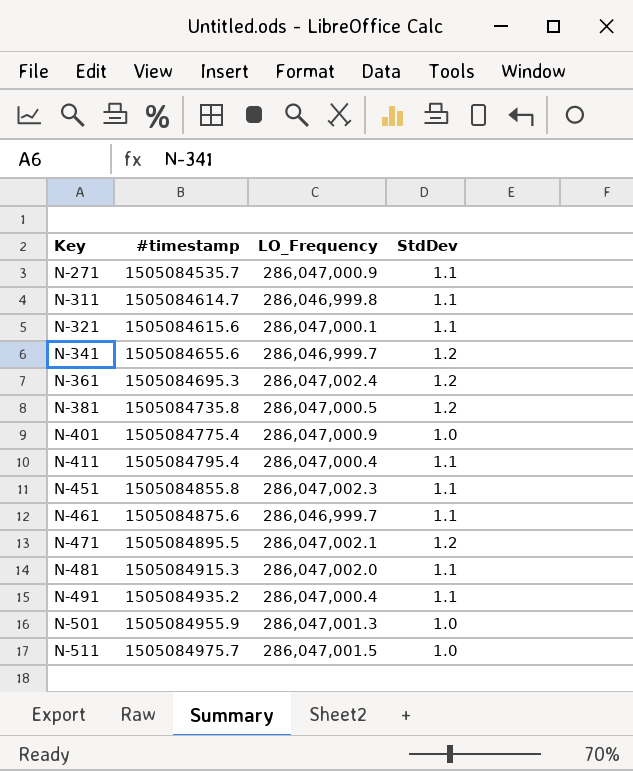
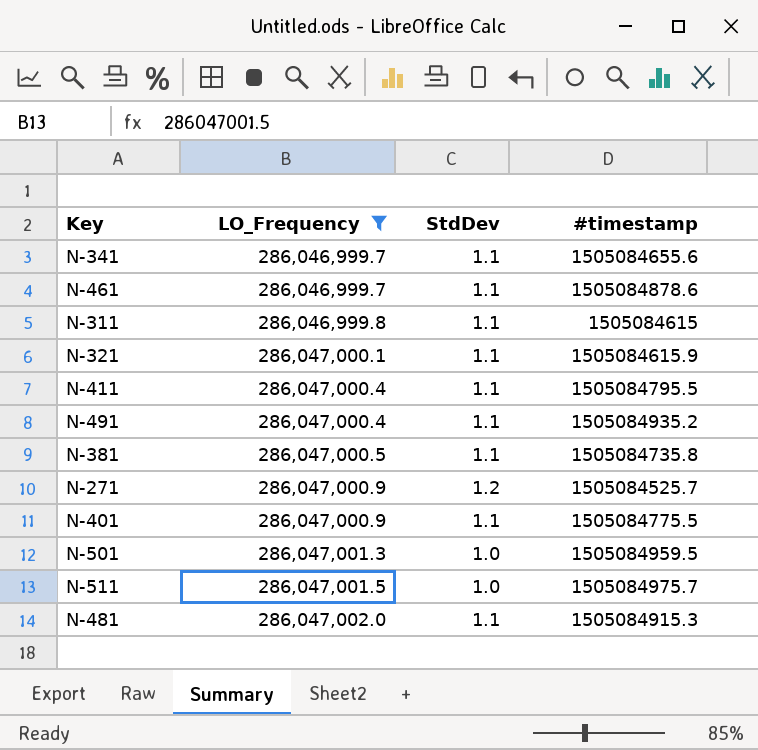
filter: none -> LO_Frequency <= 286,047,002.0
row order: Key ascending -> LO_Frequency ascending
column #timestamp | position: 2 -> 4
N-341 | StdDev: 1.2 -> 1.1
N-461 | #timestamp: 1505084875.6 -> 1505084878.6
N-311 | #timestamp: 1505084614.7 -> 1505084615
N-321 | #timestamp: 1505084615.6 -> 1505084615.9
N-411 | #timestamp: 1505084795.4 -> 1505084795.5
N-381 | StdDev: 1.2 -> 1.1
N-271 | StdDev: 1.1 -> 1.2
N-271 | #timestamp: 1505084535.7 -> 1505084525.7
N-401 | StdDev: 1.0 -> 1.1
N-401 | #timestamp: 1505084775.4 -> 1505084775.5
N-501 | #timestamp: 1505084955.9 -> 1505084959.5

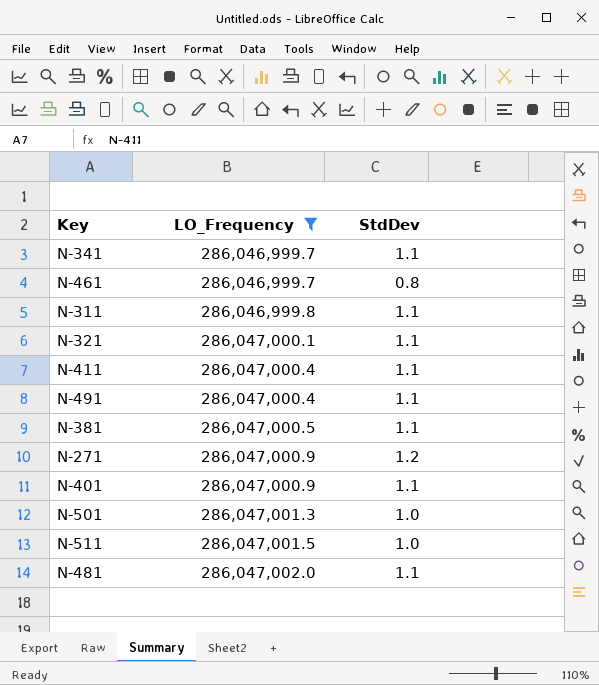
column #timestamp | position: 4 -> none
N-461 | StdDev: 1.1 -> 0.8

